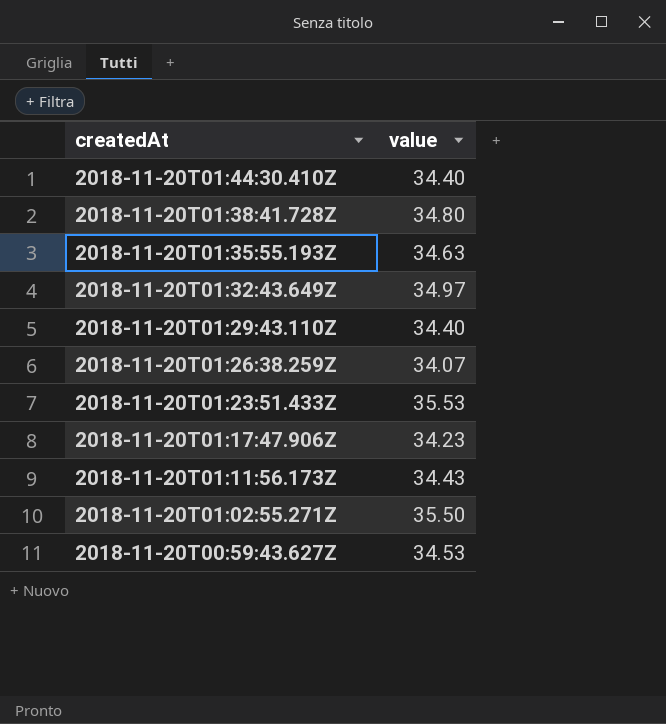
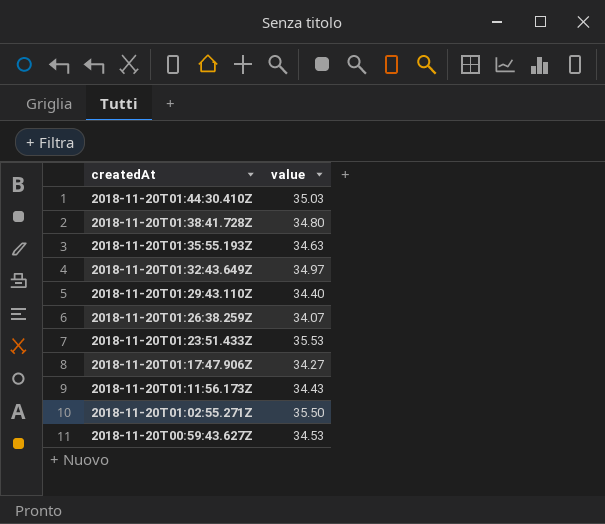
2018-11-20T01:44:30.410Z | value: 34.40 -> 35.03
2018-11-20T01:17:47.906Z | value: 34.23 -> 34.27

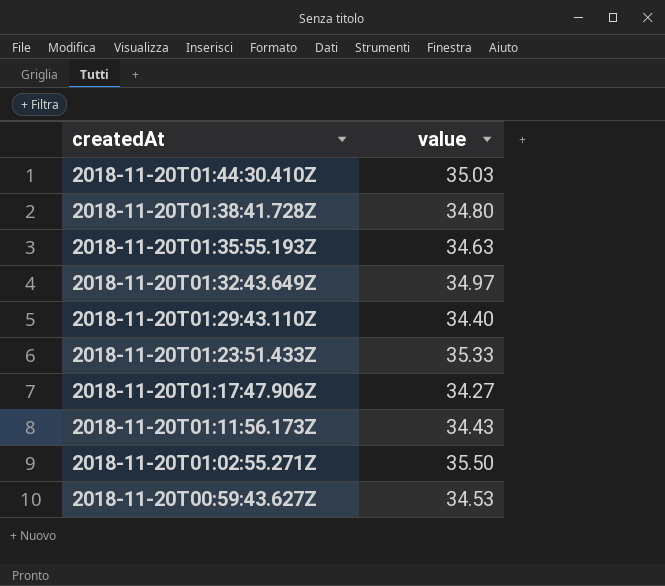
row 2018-11-20T01:26:38.259Z: 34.07 -> none
2018-11-20T01:23:51.433Z | value: 35.53 -> 35.33

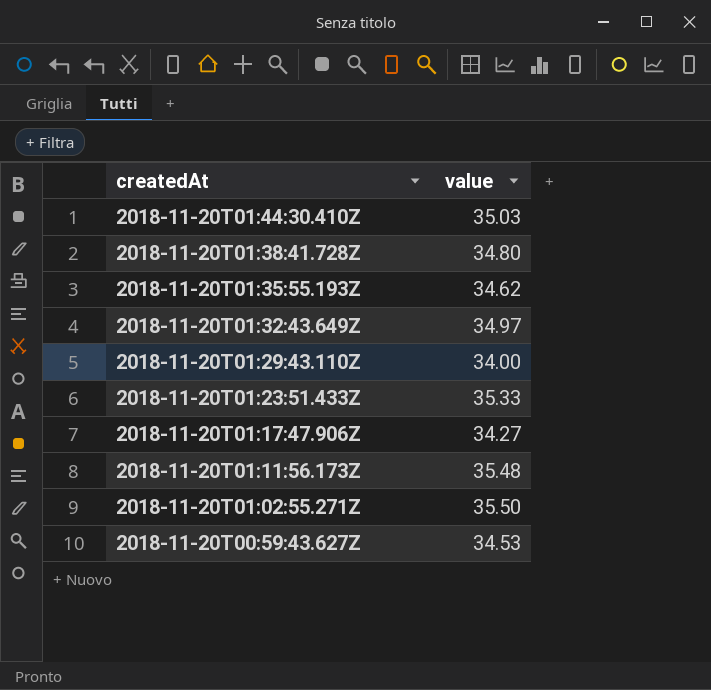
2018-11-20T01:35:55.193Z | value: 34.63 -> 34.62
2018-11-20T01:29:43.110Z | value: 34.40 -> 34.00
2018-11-20T01:11:56.173Z | value: 34.43 -> 35.48

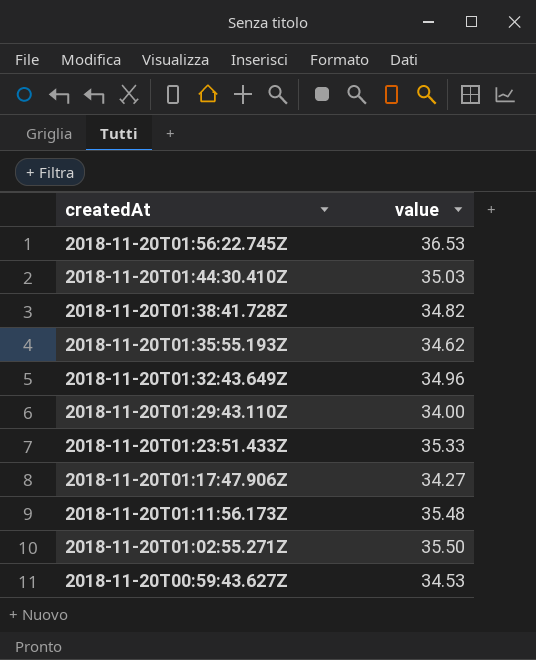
row 2018-11-20T01:56:22.745Z: none -> 36.53
2018-11-20T01:38:41.728Z | value: 34.80 -> 34.82
2018-11-20T01:32:43.649Z | value: 34.97 -> 34.96

